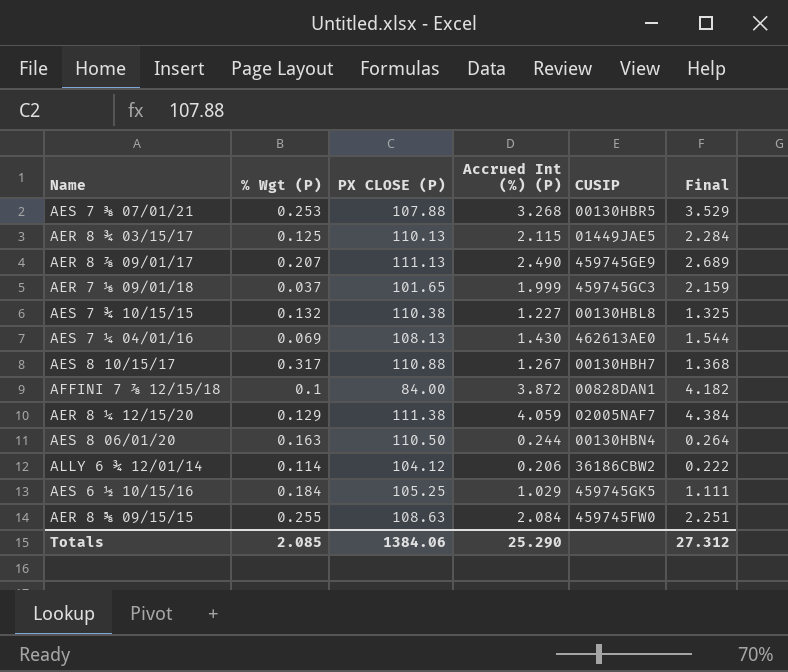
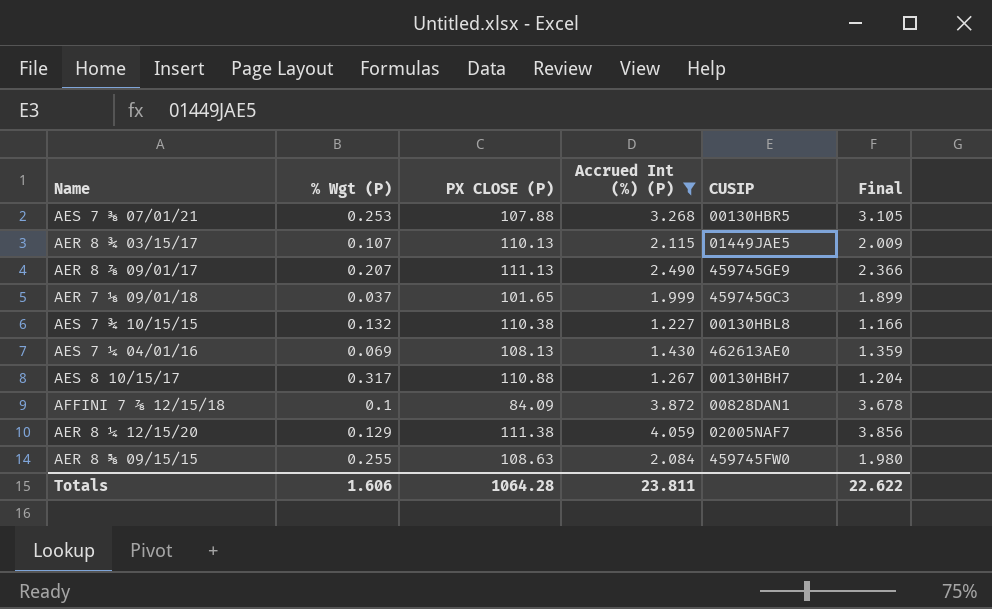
filter: none -> Accrued Int (%) (P) >= 1.227
column Final | formula: [Accrued Int (%) (P)] * 1.08 -> [Accrued Int (%) (P)] * 0.95
AER 8 ¾ 03/15/17 | % Wgt (P): 0.125 -> 0.107
AFFINI 7 ⅞ 12/15/18 | PX CLOSE (P): 84.00 -> 84.09
Totals | % Wgt (P): 2.085 -> 1.606
Totals | PX CLOSE (P): 1384.06 -> 1064.28
Totals | Accrued Int (%) (P): 25.290 -> 23.811
Totals | Final: 27.312 -> 22.622

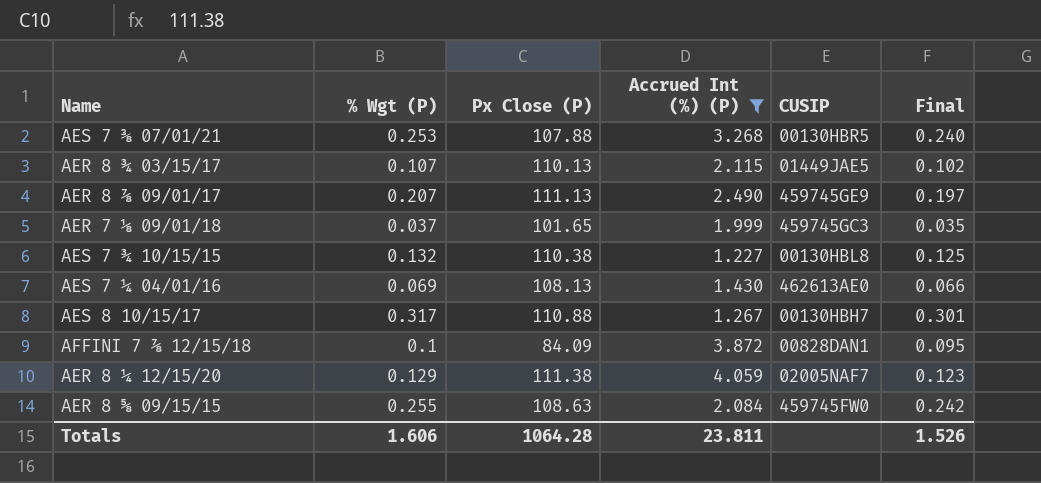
column name: PX CLOSE (P) -> Px Close (P)
column Final | formula: [Accrued Int (%) (P)] * 0.95 -> [% Wgt (P)] * 0.95
Totals | Final: 22.622 -> 1.526

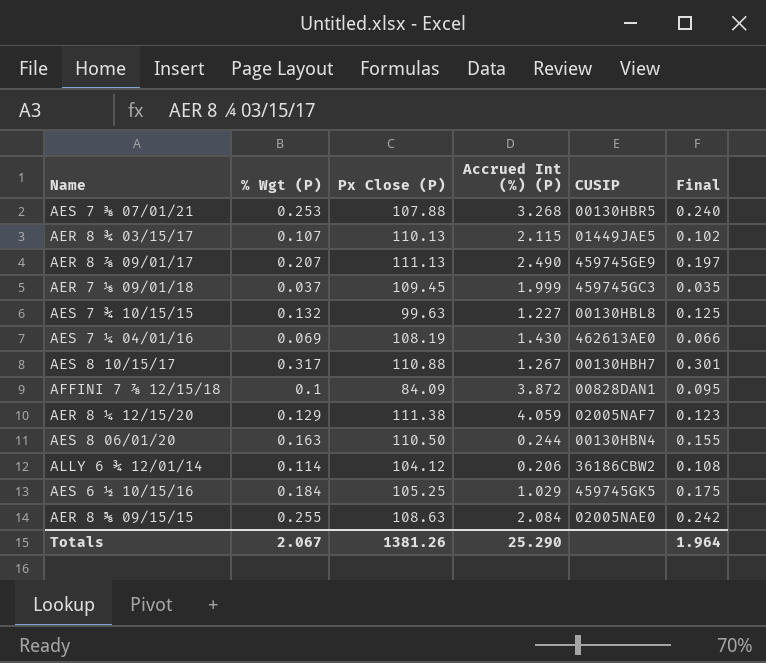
filter: Accrued Int (%) (P) >= 1.227 -> none
AER 7 ⅛ 09/01/18 | Px Close (P): 101.65 -> 109.45
AES 7 ¾ 10/15/15 | Px Close (P): 110.38 -> 99.63
AES 7 ¼ 04/01/16 | Px Close (P): 108.13 -> 108.19
AER 8 ⅝ 09/15/15 | CUSIP: 459745FW0 -> 02005NAE0
Totals | % Wgt (P): 1.606 -> 2.067
Totals | Px Close (P): 1064.28 -> 1381.26
Totals | Accrued Int (%) (P): 23.811 -> 25.290
Totals | Final: 1.526 -> 1.964

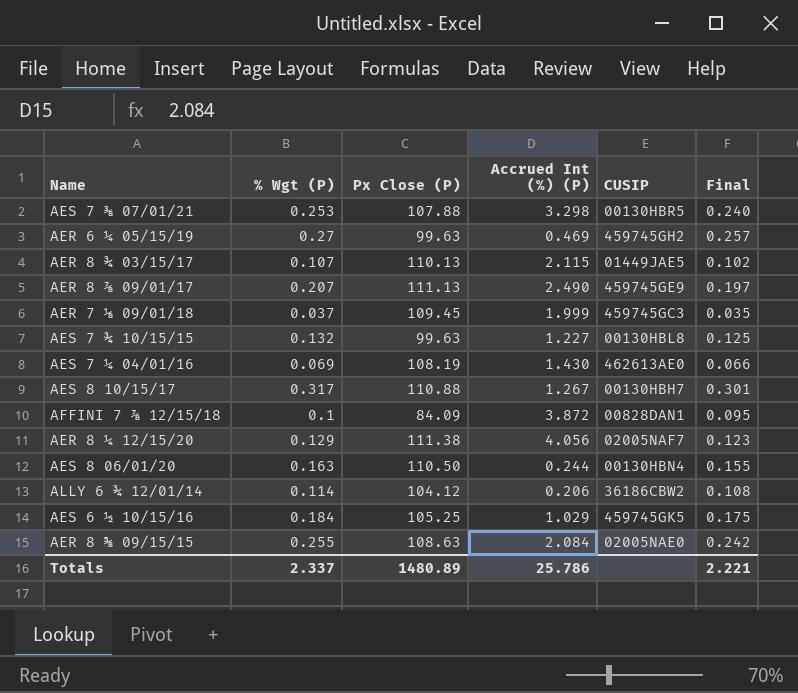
AES 7 ⅜ 07/01/21 | Accrued Int (%) (P): 3.268 -> 3.298
row AER 6 ¼ 05/15/19: none -> 0.27 | 99.63 | 0.469 | 459745GH2 | 0.257
AER 8 ¼ 12/15/20 | Accrued Int (%) (P): 4.059 -> 4.056
Totals | % Wgt (P): 2.067 -> 2.337
Totals | Px Close (P): 1381.26 -> 1480.89
Totals | Accrued Int (%) (P): 25.290 -> 25.786
Totals | Final: 1.964 -> 2.221

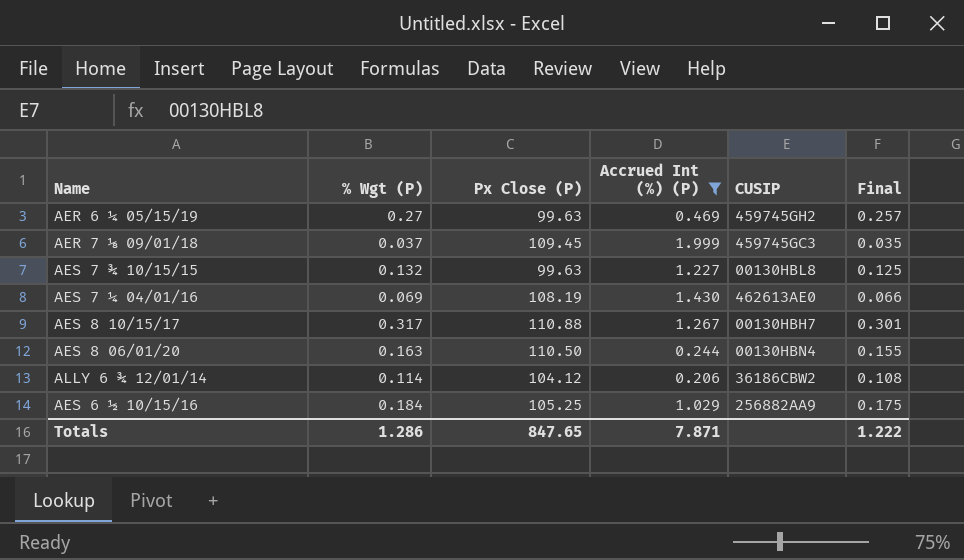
filter: none -> Accrued Int (%) (P) <= 1.999
AES 6 ½ 10/15/16 | CUSIP: 459745GK5 -> 256882AA9
Totals | % Wgt (P): 2.337 -> 1.286
Totals | Px Close (P): 1480.89 -> 847.65
Totals | Accrued Int (%) (P): 25.786 -> 7.871
Totals | Final: 2.221 -> 1.222

